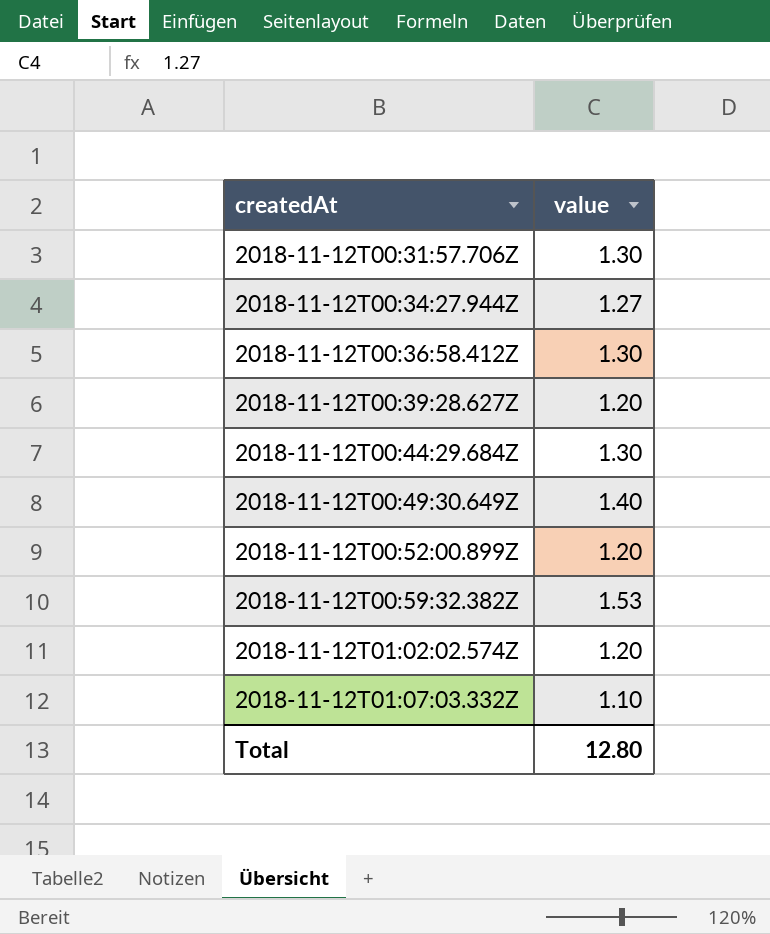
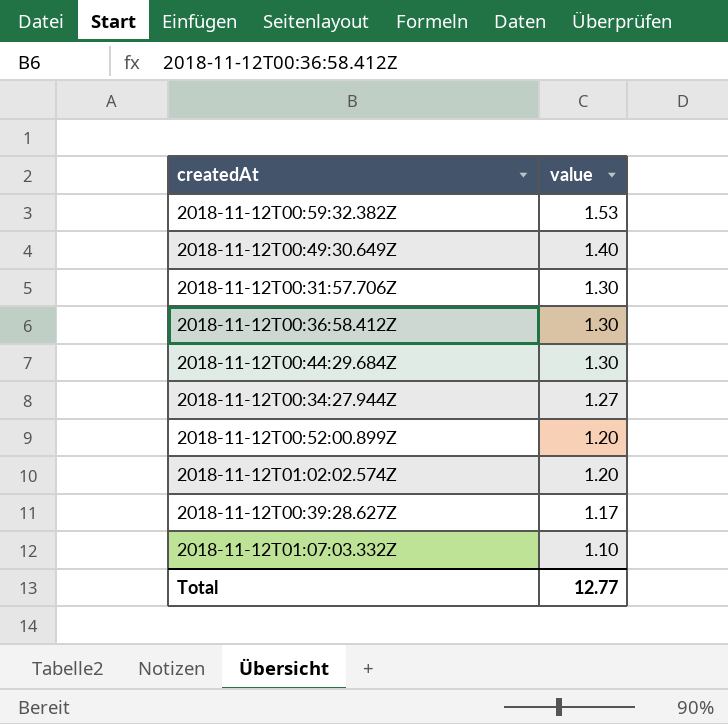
row order: createdAt ascending -> value descending
2018-11-12T00:39:28.627Z | value: 1.20 -> 1.17
Total | value: 12.80 -> 12.77

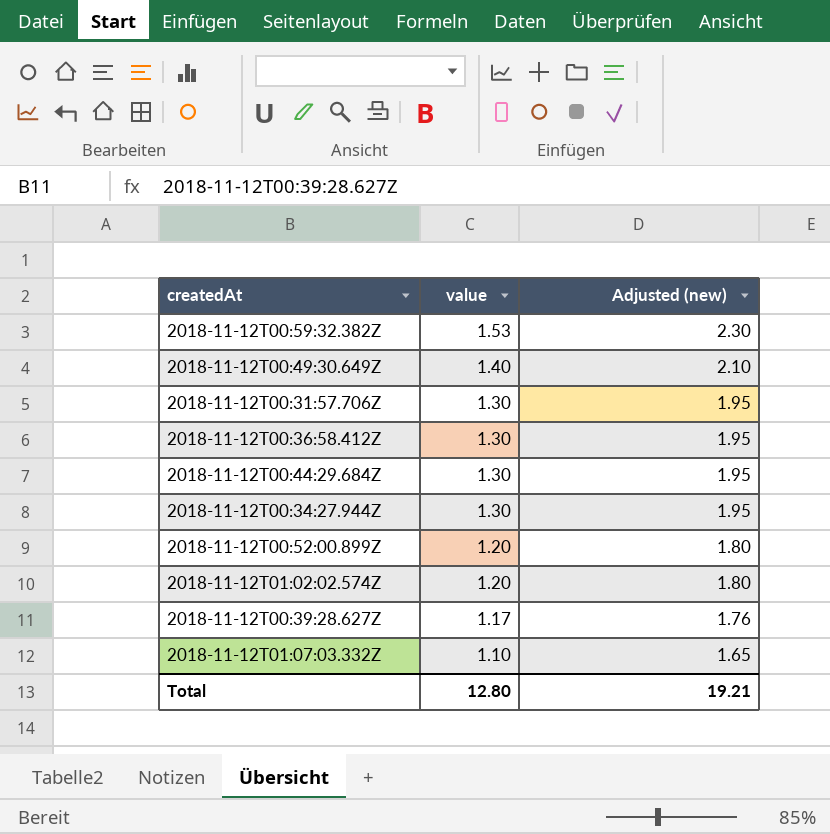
column Adjusted (new) | formula: none -> [value] * 1.5
2018-11-12T00:34:27.944Z | value: 1.27 -> 1.30
Total | value: 12.77 -> 12.80

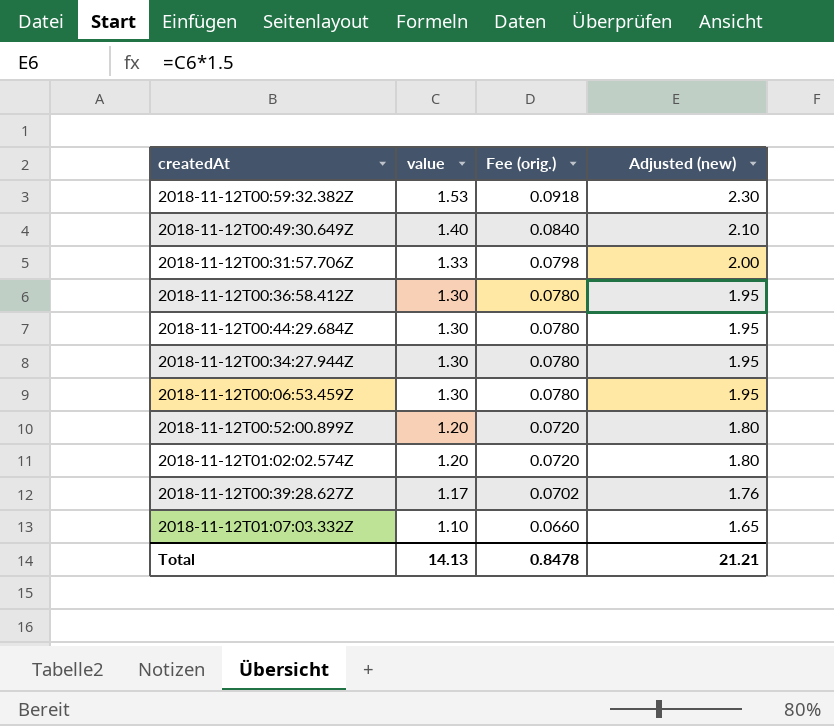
column Fee (orig.) | formula: none -> [value] * 0.06
2018-11-12T00:31:57.706Z | value: 1.30 -> 1.33
2018-11-12T00:31:57.706Z | Adjusted (new): 1.95 -> 2.00
row 2018-11-12T00:06:53.459Z: none -> 1.30 | 0.0780 | 1.95
Total | value: 12.80 -> 14.13
Total | Adjusted (new): 19.21 -> 21.21

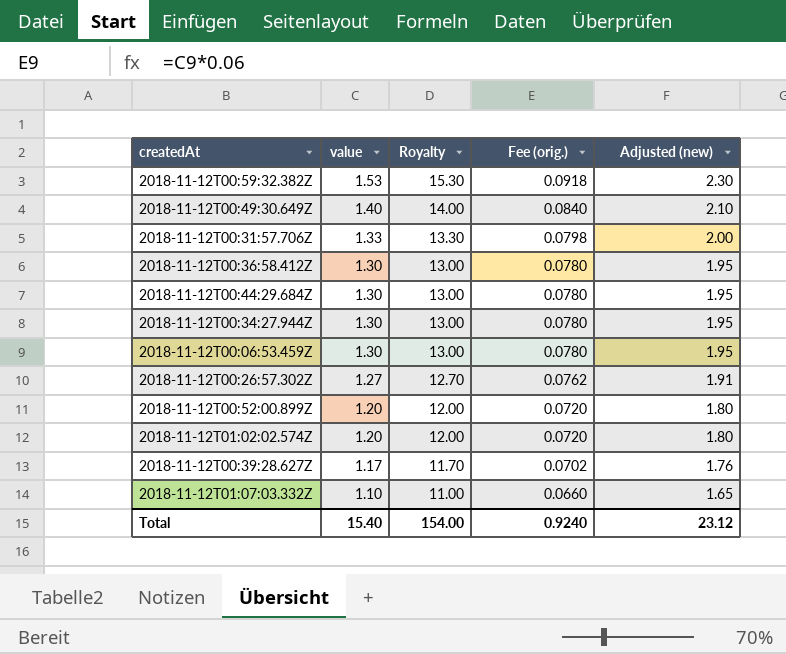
column Royalty | formula: none -> [value] * 10
row 2018-11-12T00:26:57.302Z: none -> 1.27 | 12.70 | 0.0762 | 1.91
Total | value: 14.13 -> 15.40
Total | Fee (orig.): 0.8478 -> 0.9240
Total | Adjusted (new): 21.21 -> 23.12

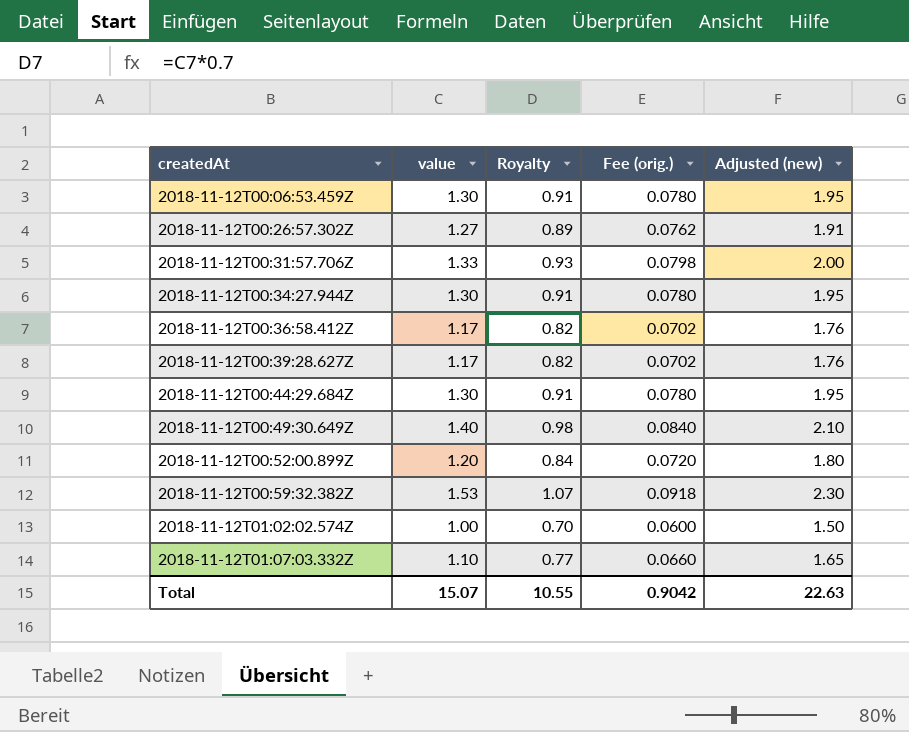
row order: value descending -> createdAt ascending
column Royalty | formula: [value] * 10 -> [value] * 0.7
2018-11-12T00:36:58.412Z | value: 1.30 -> 1.17
2018-11-12T00:36:58.412Z | Fee (orig.): 0.0780 -> 0.0702
2018-11-12T00:36:58.412Z | Adjusted (new): 1.95 -> 1.76
2018-11-12T01:02:02.574Z | value: 1.20 -> 1.00
2018-11-12T01:02:02.574Z | Fee (orig.): 0.0720 -> 0.0600
2018-11-12T01:02:02.574Z | Adjusted (new): 1.80 -> 1.50
Total | value: 15.40 -> 15.07
Total | Royalty: 154.00 -> 10.55
Total | Fee (orig.): 0.9240 -> 0.9042
Total | Adjusted (new): 23.12 -> 22.63

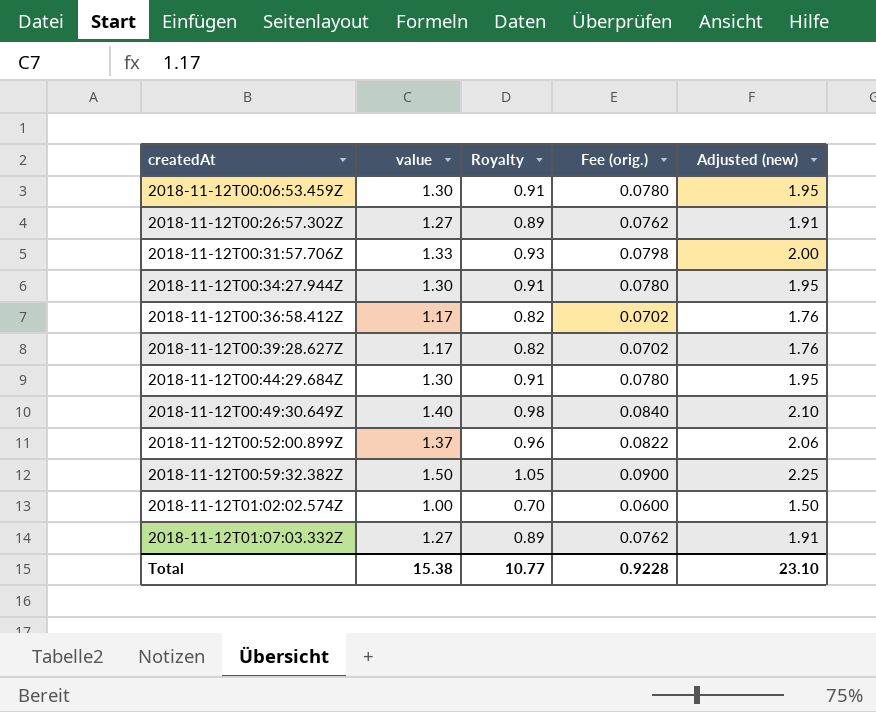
2018-11-12T00:52:00.899Z | value: 1.20 -> 1.37
2018-11-12T00:52:00.899Z | Royalty: 0.84 -> 0.96
2018-11-12T00:52:00.899Z | Fee (orig.): 0.0720 -> 0.0822
2018-11-12T00:52:00.899Z | Adjusted (new): 1.80 -> 2.06
2018-11-12T00:59:32.382Z | value: 1.53 -> 1.50
2018-11-12T00:59:32.382Z | Royalty: 1.07 -> 1.05
2018-11-12T00:59:32.382Z | Fee (orig.): 0.0918 -> 0.0900
2018-11-12T00:59:32.382Z | Adjusted (new): 2.30 -> 2.25
2018-11-12T01:07:03.332Z | value: 1.10 -> 1.27
2018-11-12T01:07:03.332Z | Royalty: 0.77 -> 0.89
2018-11-12T01:07:03.332Z | Fee (orig.): 0.0660 -> 0.0762
2018-11-12T01:07:03.332Z | Adjusted (new): 1.65 -> 1.91
Total | value: 15.07 -> 15.38
Total | Royalty: 10.55 -> 10.77
Total | Fee (orig.): 0.9042 -> 0.9228
Total | Adjusted (new): 22.63 -> 23.10

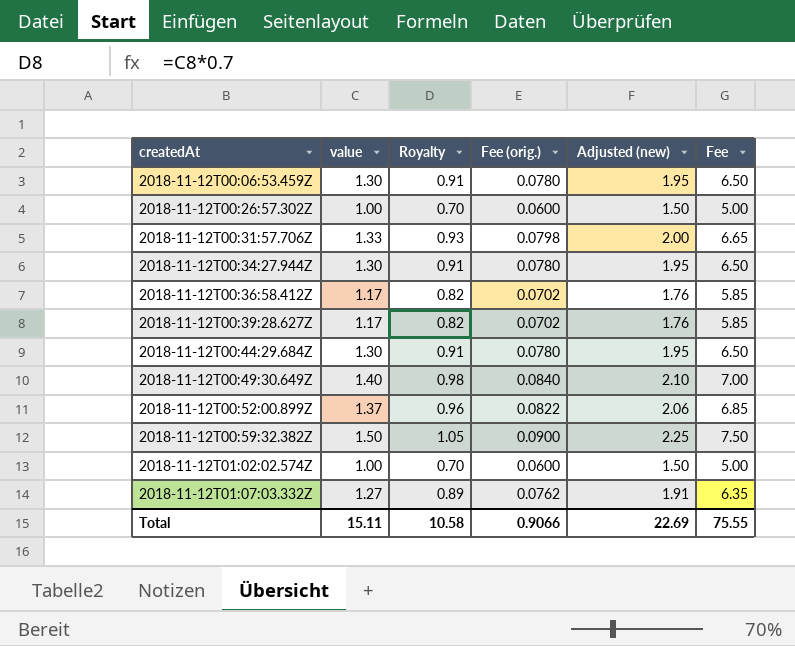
column Fee | formula: none -> [value] * 5
2018-11-12T00:26:57.302Z | value: 1.27 -> 1.00
2018-11-12T00:26:57.302Z | Royalty: 0.89 -> 0.70
2018-11-12T00:26:57.302Z | Fee (orig.): 0.0762 -> 0.0600
2018-11-12T00:26:57.302Z | Adjusted (new): 1.91 -> 1.50
Total | value: 15.38 -> 15.11
Total | Royalty: 10.77 -> 10.58
Total | Fee (orig.): 0.9228 -> 0.9066
Total | Adjusted (new): 23.10 -> 22.69

